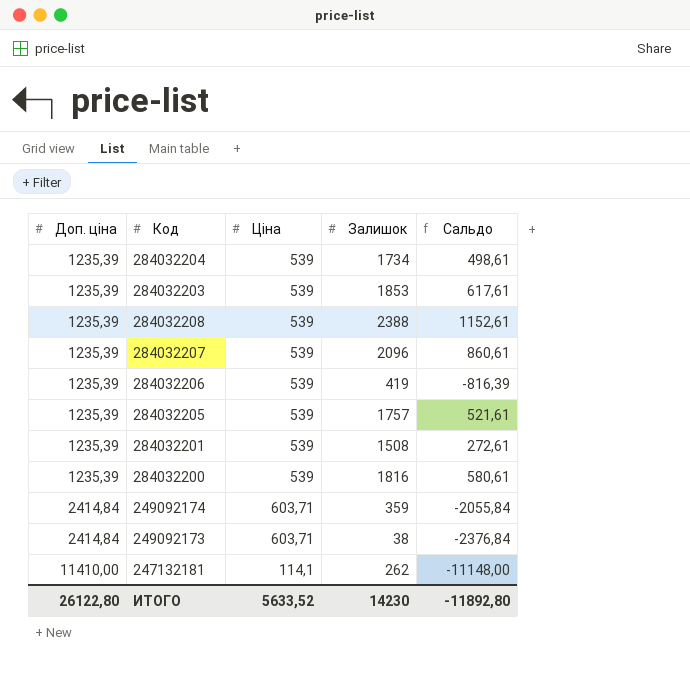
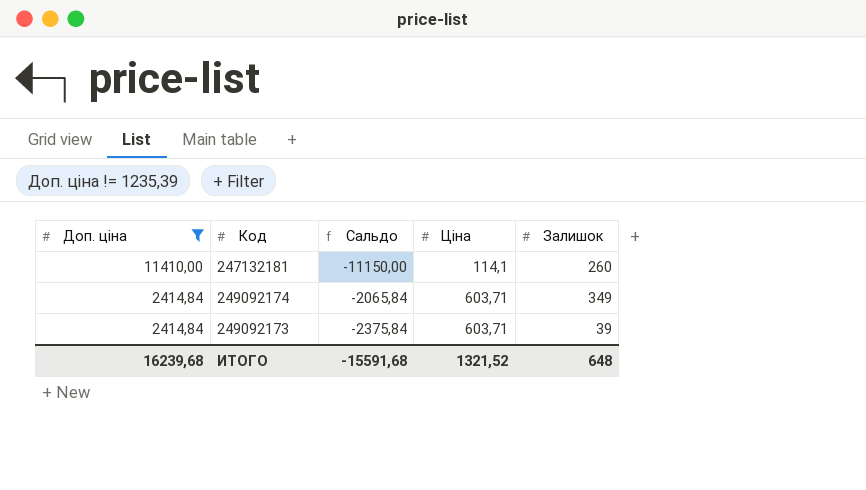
filter: none -> Доп. ціна != 1235,39
row order: Доп. ціна ascending -> Доп. ціна descending
column Сальдо | position: 5 -> 3
247132181 | Сальдо: -11148,00 -> -11150,00
247132181 | Залишок: 262 -> 260
249092174 | Сальдо: -2055,84 -> -2065,84
249092174 | Залишок: 359 -> 349
249092173 | Сальдо: -2376,84 -> -2375,84
249092173 | Залишок: 38 -> 39
ИТОГО | Доп. ціна: 26122,80 -> 16239,68
ИТОГО | Сальдо: -11892,80 -> -15591,68
ИТОГО | Ціна: 5633,52 -> 1321,52
ИТОГО | Залишок: 14230 -> 648

